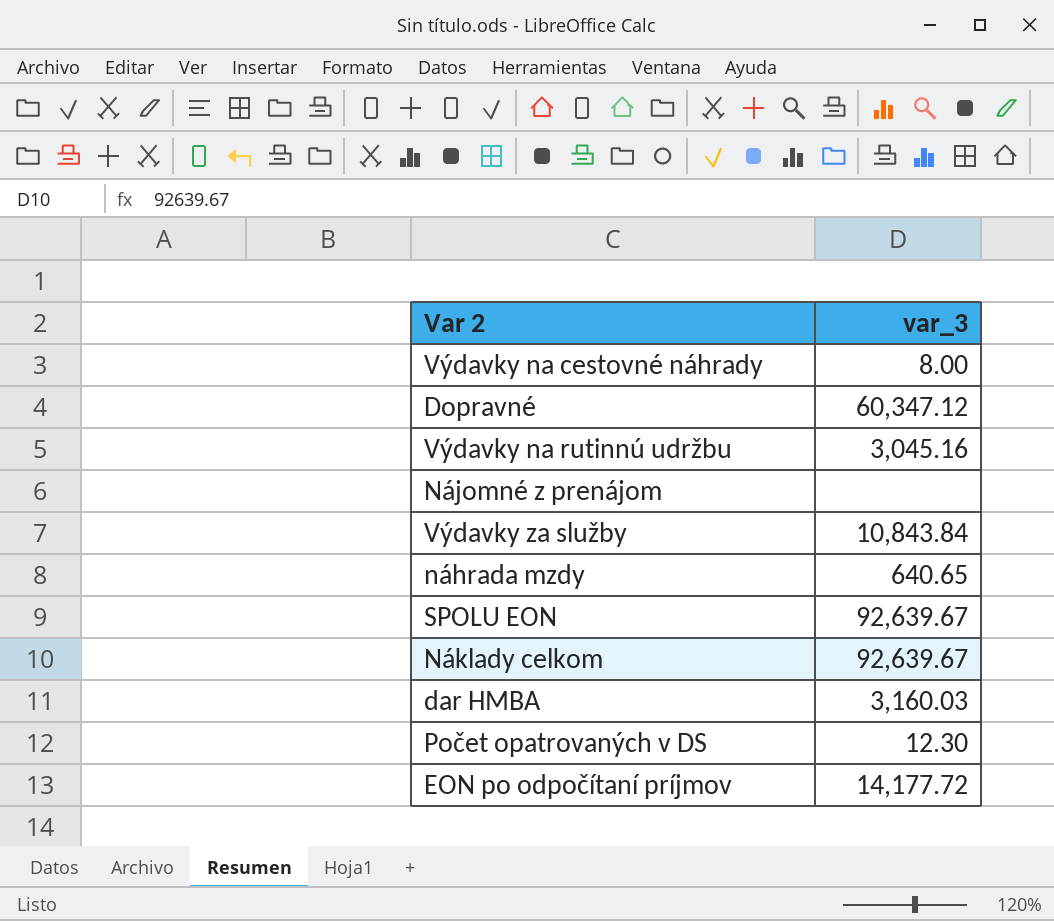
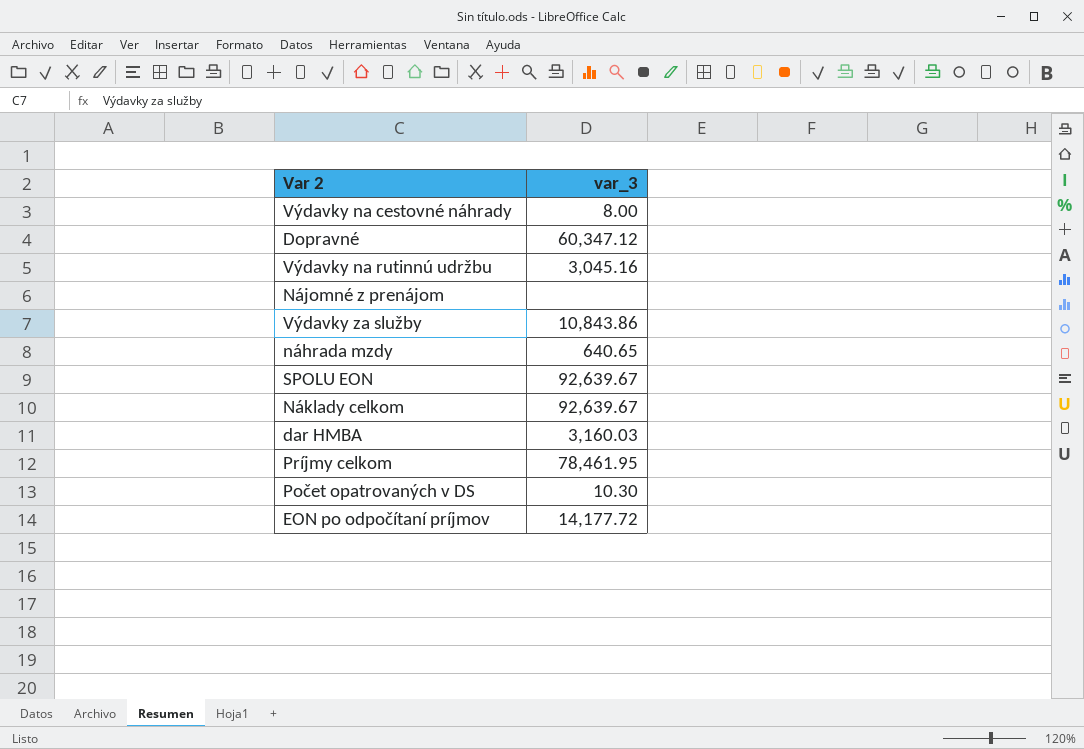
Výdavky za služby | var_3: 10,843.84 -> 10,843.86
row Príjmy celkom: none -> 78,461.95
Počet opatrovaných v DS | var_3: 12.30 -> 10.30

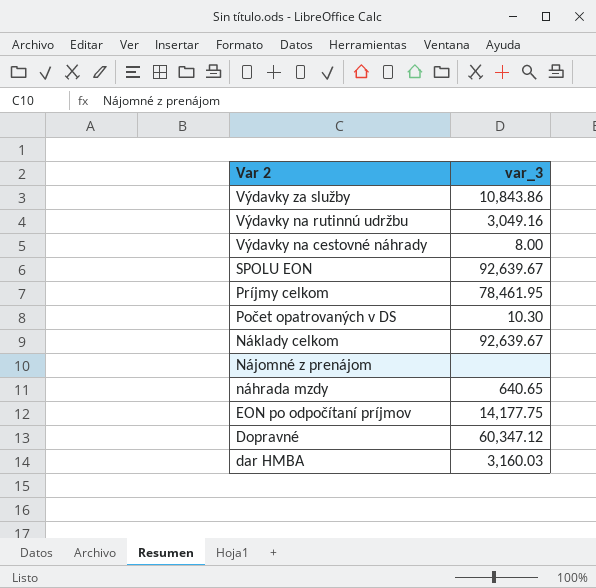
row order: none -> Var 2 descending
Výdavky na rutinnú udržbu | var_3: 3,045.16 -> 3,049.16
EON po odpočítaní príjmov | var_3: 14,177.72 -> 14,177.75

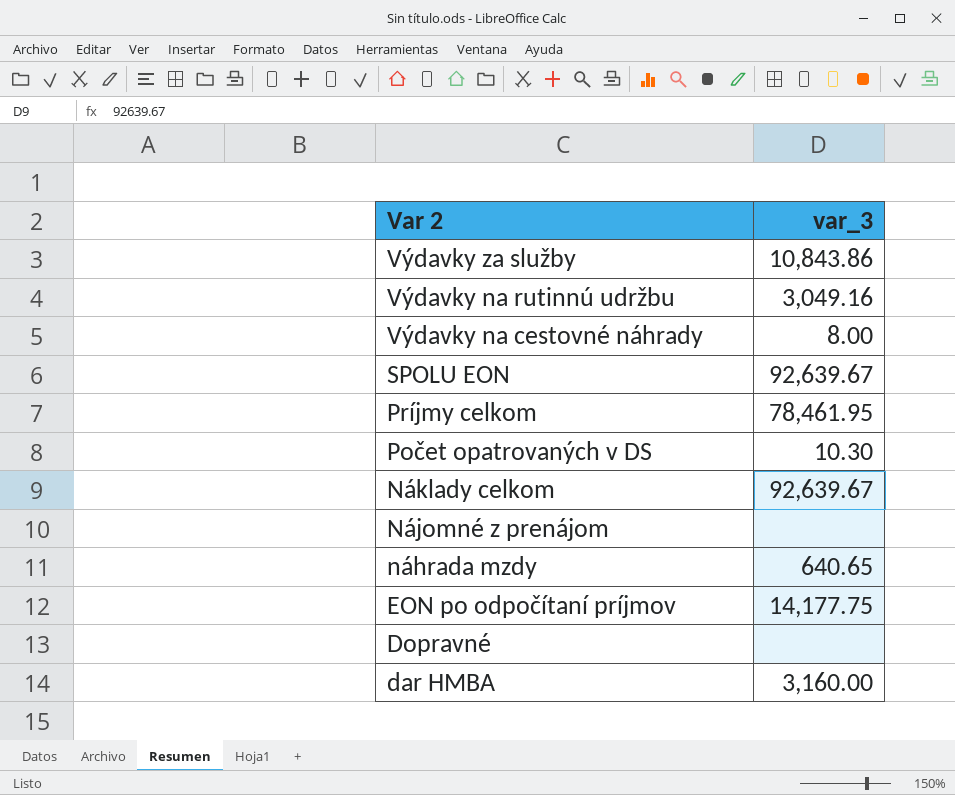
Dopravné | var_3: 60,347.12 -> none
dar HMBA | var_3: 3,160.03 -> 3,160.00

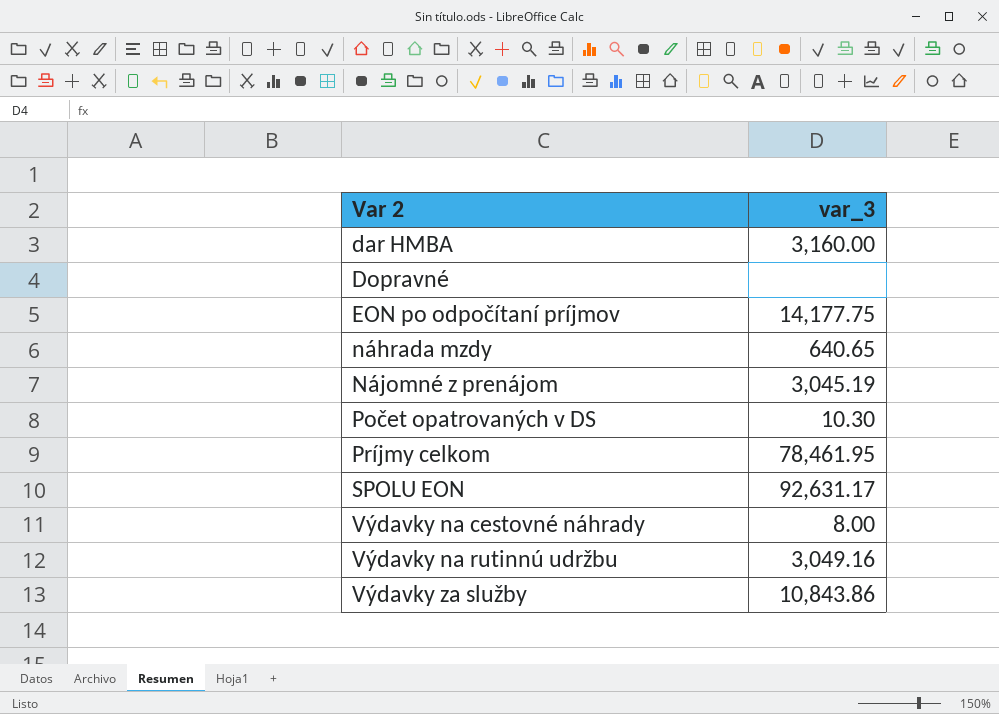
row order: Var 2 descending -> Var 2 ascending
row Náklady celkom: 92,639.67 -> none
Nájomné z prenájom | var_3: none -> 3,045.19
SPOLU EON | var_3: 92,639.67 -> 92,631.17

